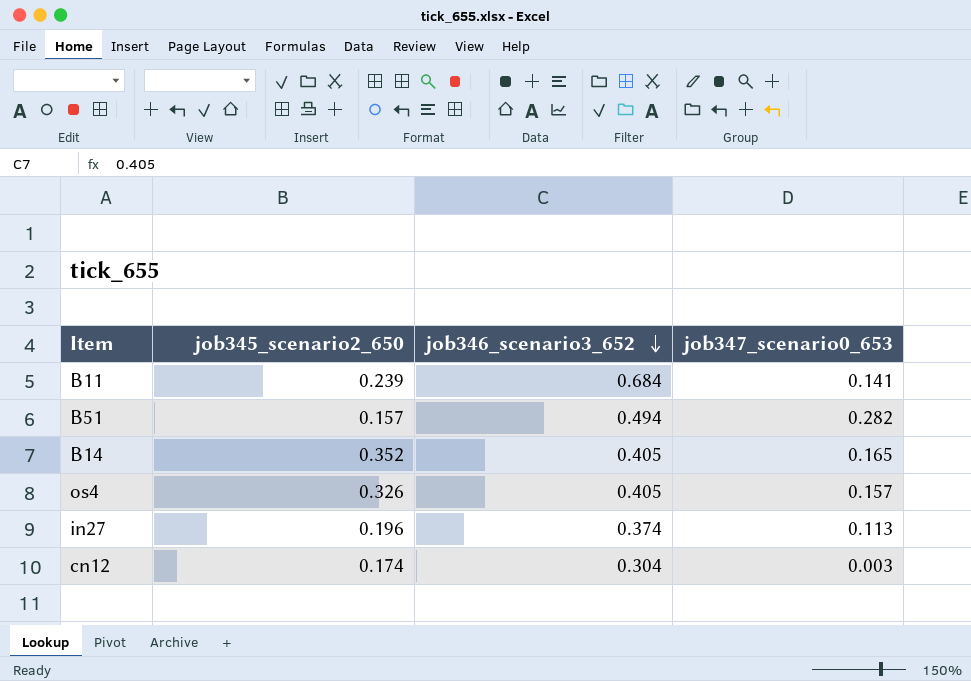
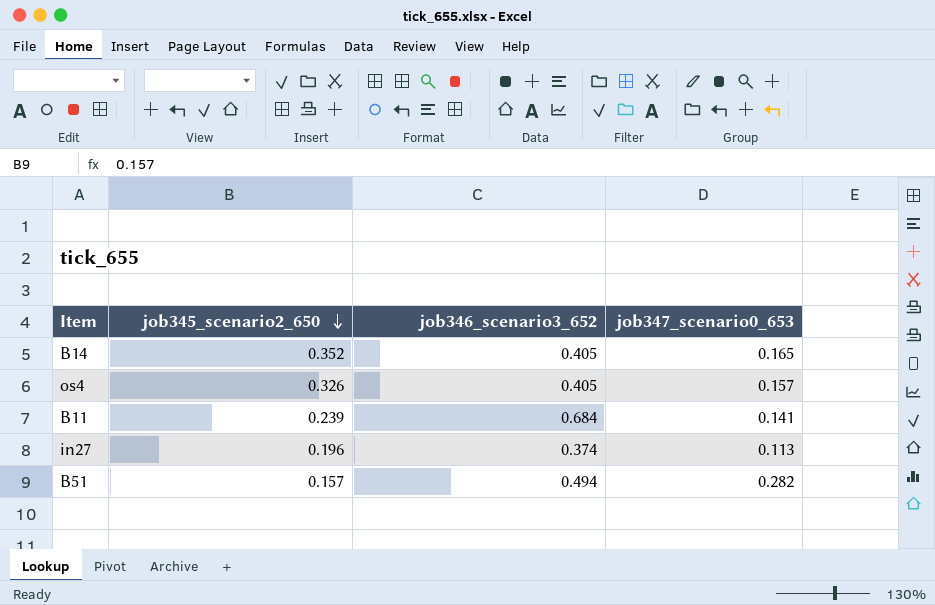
row order: job346_scenario3_652 descending -> job345_scenario2_650 descending
row cn12: 0.174 | 0.304 | 0.003 -> none

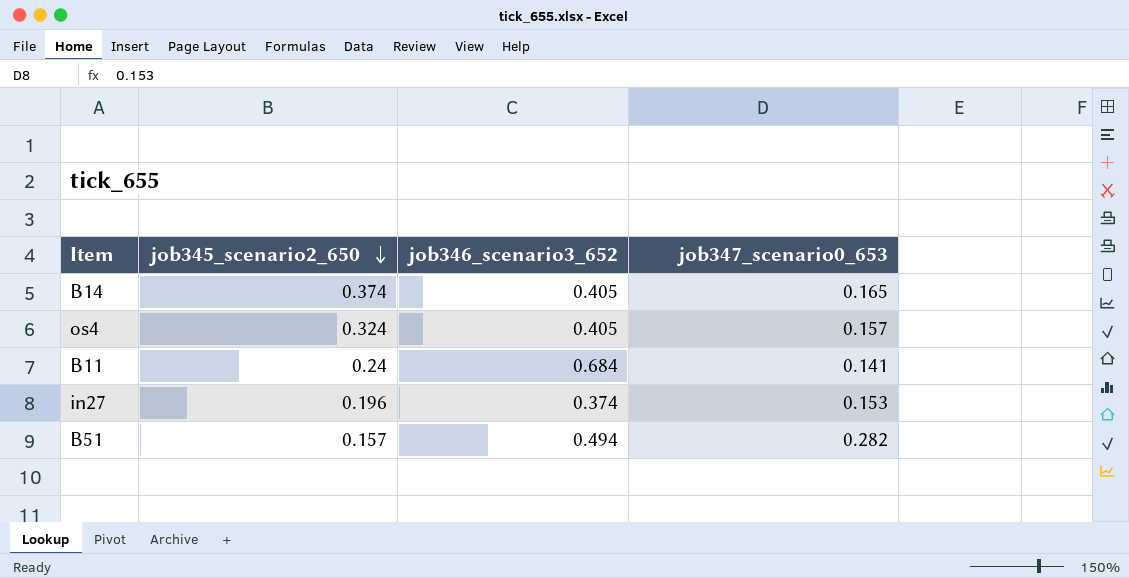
B14 | job345_scenario2_650: 0.352 -> 0.374
os4 | job345_scenario2_650: 0.326 -> 0.324
B11 | job345_scenario2_650: 0.239 -> 0.24
in27 | job347_scenario0_653: 0.113 -> 0.153

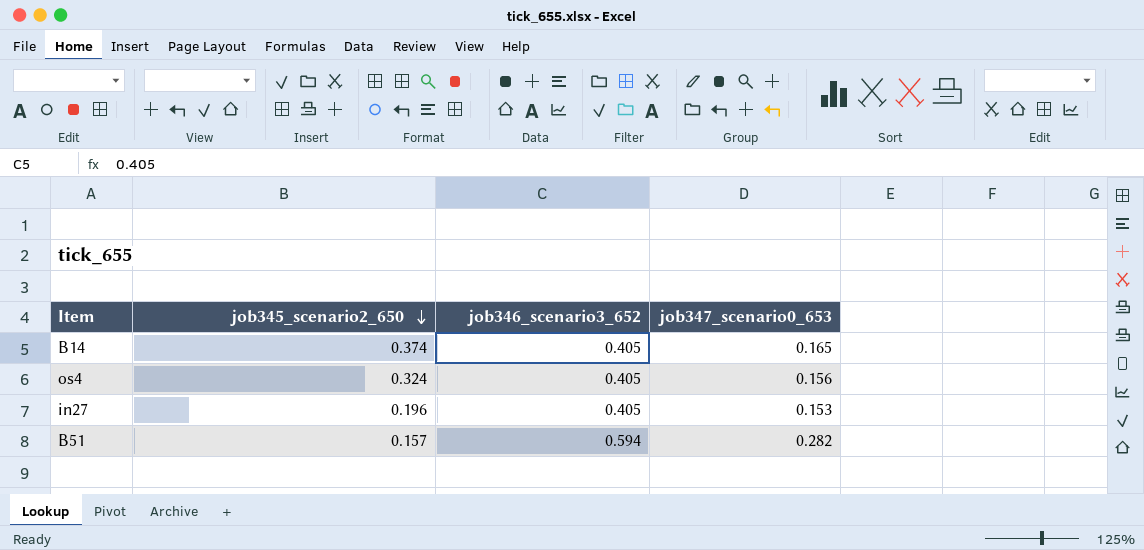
row B11: 0.24 | 0.684 | 0.141 -> none
os4 | job347_scenario0_653: 0.157 -> 0.156
in27 | job346_scenario3_652: 0.374 -> 0.405
B51 | job346_scenario3_652: 0.494 -> 0.594

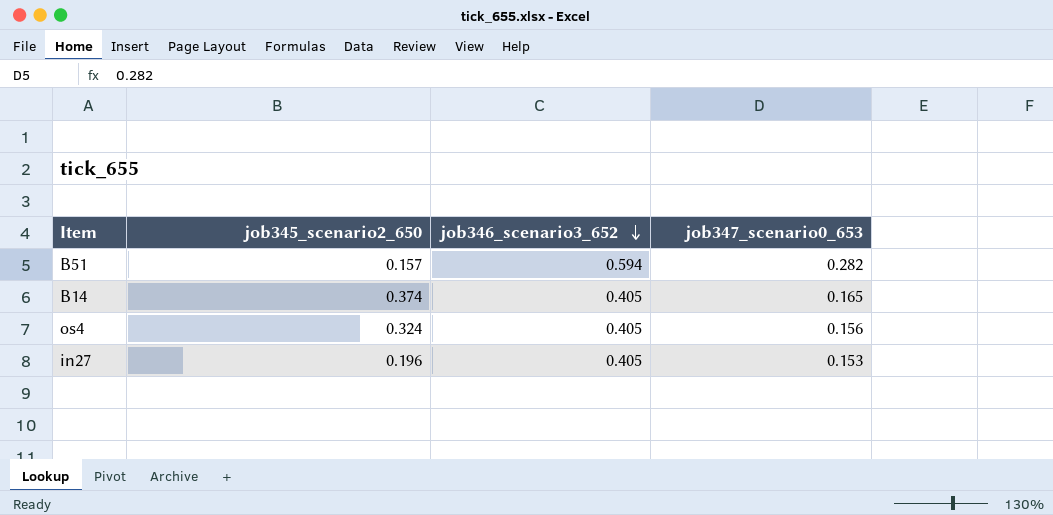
row order: job345_scenario2_650 descending -> job346_scenario3_652 descending

